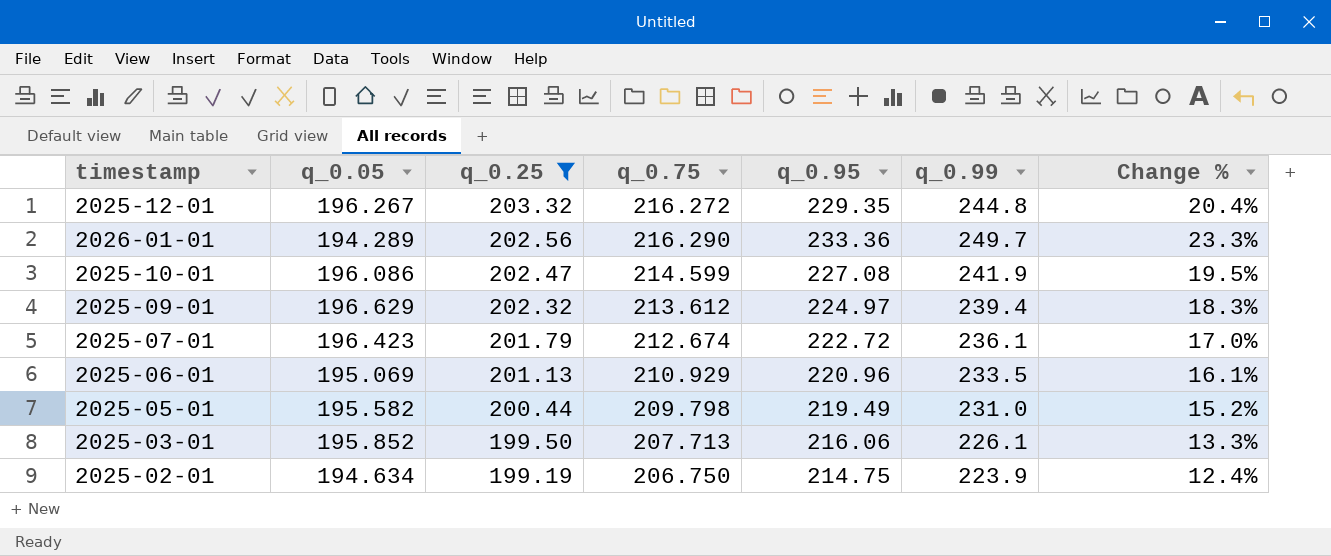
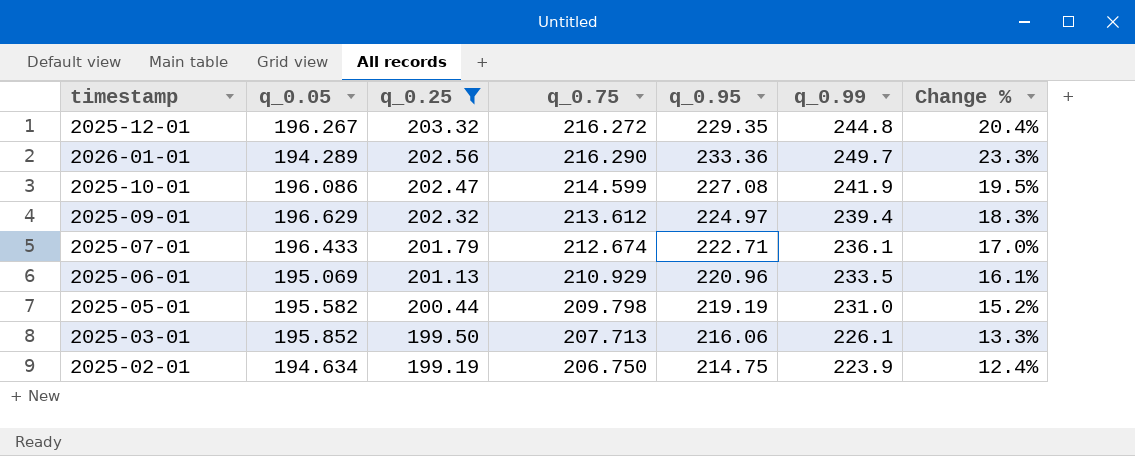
2025-07-01 | q_0.05: 196.423 -> 196.433
2025-07-01 | q_0.95: 222.72 -> 222.71
2025-05-01 | q_0.95: 219.49 -> 219.19

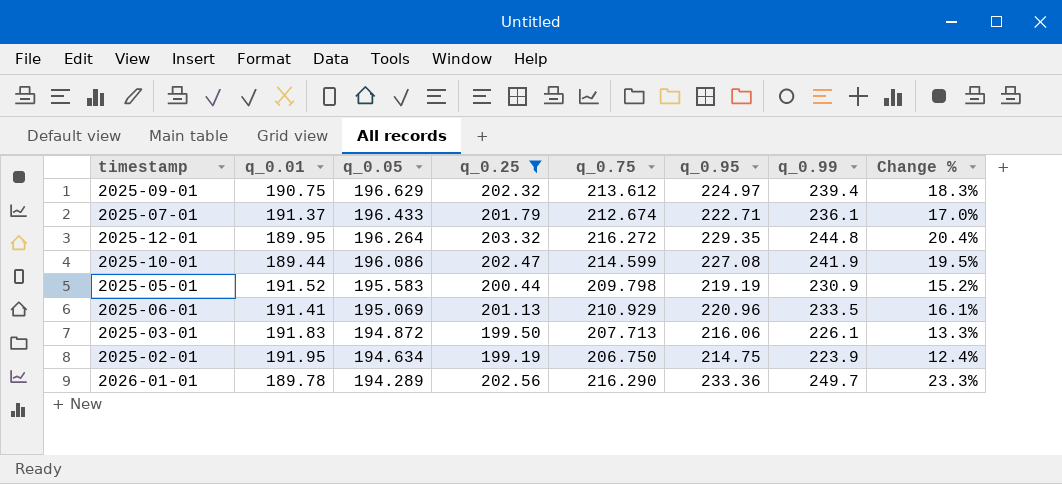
row order: q_0.25 descending -> q_0.05 descending
column q_0.01 | position: none -> 2
2025-12-01 | q_0.05: 196.267 -> 196.264
2025-05-01 | q_0.05: 195.582 -> 195.583
2025-05-01 | q_0.99: 231.0 -> 230.9
2025-03-01 | q_0.05: 195.852 -> 194.872

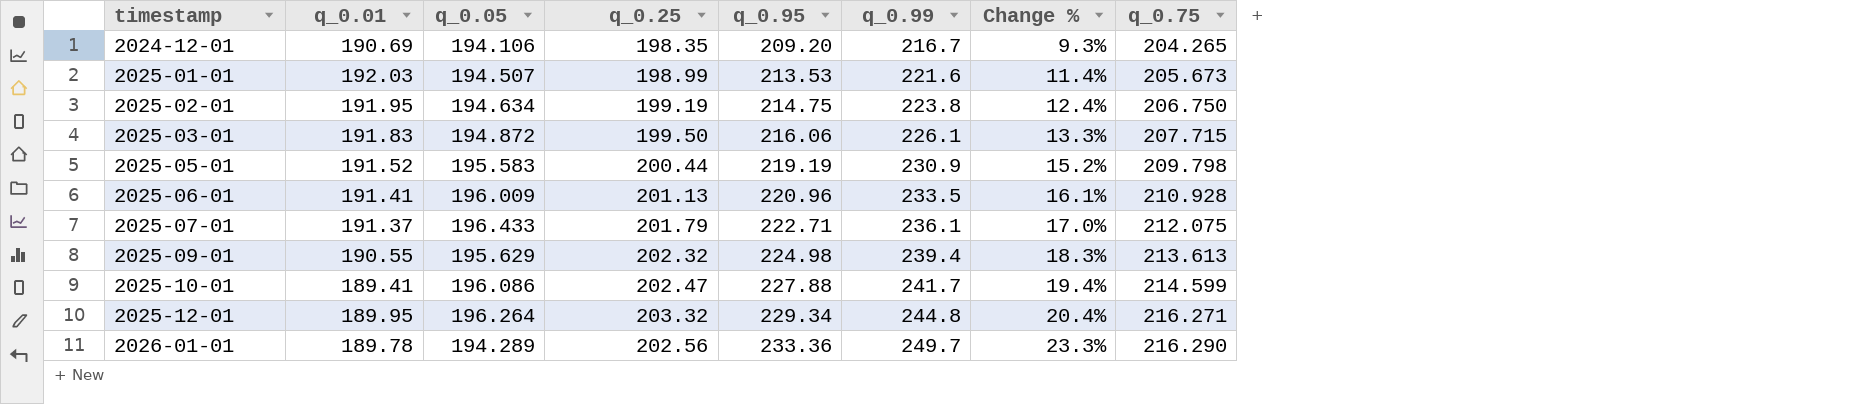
filter: q_0.25 >= 199.19 -> none
row order: q_0.05 descending -> timestamp ascending
column q_0.75 | position: 5 -> 8
2025-02-01 | q_0.99: 223.9 -> 223.8
2025-03-01 | q_0.75: 207.713 -> 207.715
2025-06-01 | q_0.05: 195.069 -> 196.009
2025-06-01 | q_0.75: 210.929 -> 210.928
2025-07-01 | q_0.75: 212.674 -> 212.075
2025-09-01 | q_0.01: 190.75 -> 190.55
2025-09-01 | q_0.05: 196.629 -> 195.629
2025-09-01 | q_0.95: 224.97 -> 224.98
2025-09-01 | q_0.75: 213.612 -> 213.613
2025-10-01 | q_0.01: 189.44 -> 189.41
2025-10-01 | q_0.95: 227.08 -> 227.88
2025-10-01 | q_0.99: 241.9 -> 241.7
2025-10-01 | Change %: 19.5% -> 19.4%
2025-12-01 | q_0.95: 229.35 -> 229.34
2025-12-01 | q_0.75: 216.272 -> 216.271

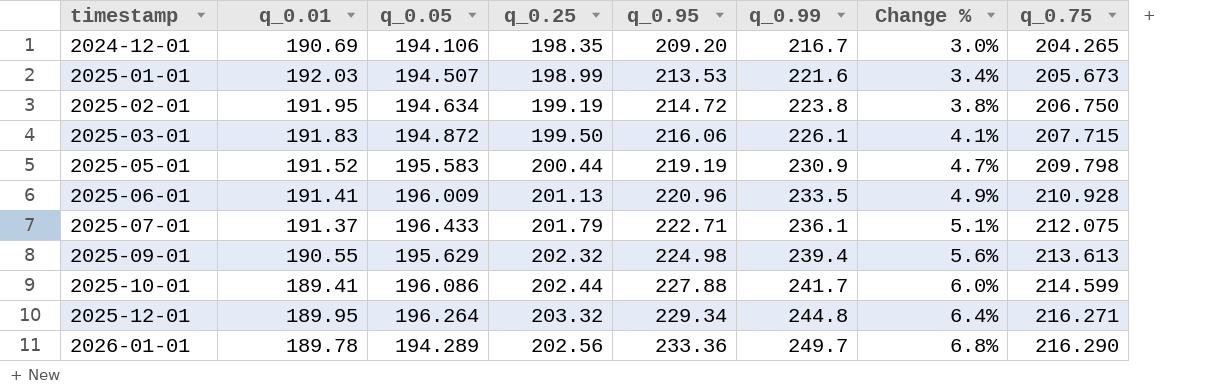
column Change % | formula: ([q_0.99] - [q_0.25]) / [q_0.25] -> ([q_0.75] - [q_0.25]) / [q_0.25]
2025-02-01 | q_0.95: 214.75 -> 214.72
2025-10-01 | q_0.25: 202.47 -> 202.44

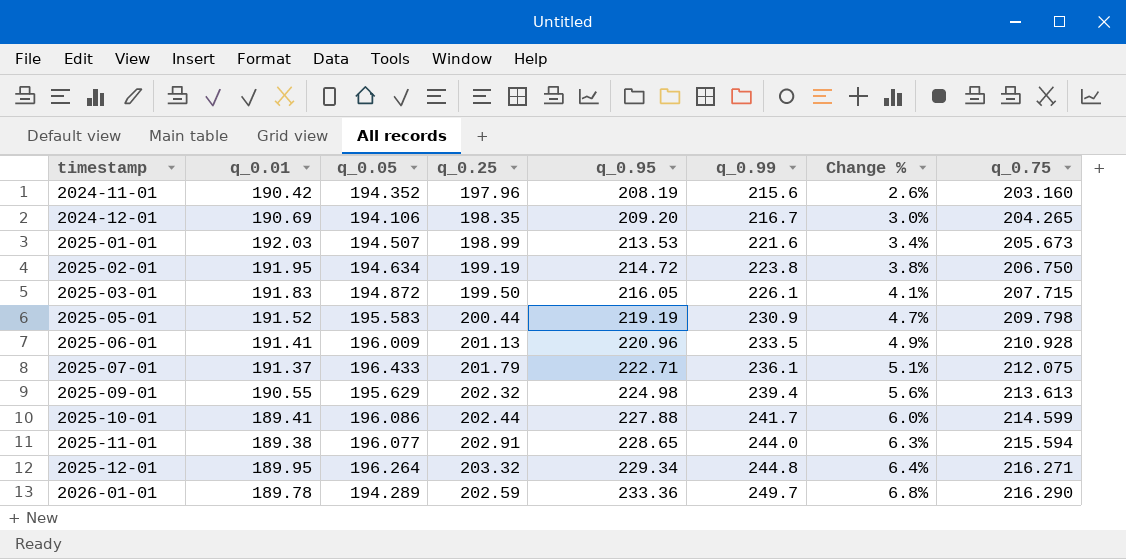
row 2024-11-01: none -> 190.42 | 194.352 | 197.96 | 208.19 | 215.6 | 2.6% | 203.160
2025-03-01 | q_0.95: 216.06 -> 216.05
row 2025-11-01: none -> 189.38 | 196.077 | 202.91 | 228.65 | 244.0 | 6.3% | 215.594
2026-01-01 | q_0.25: 202.56 -> 202.59

